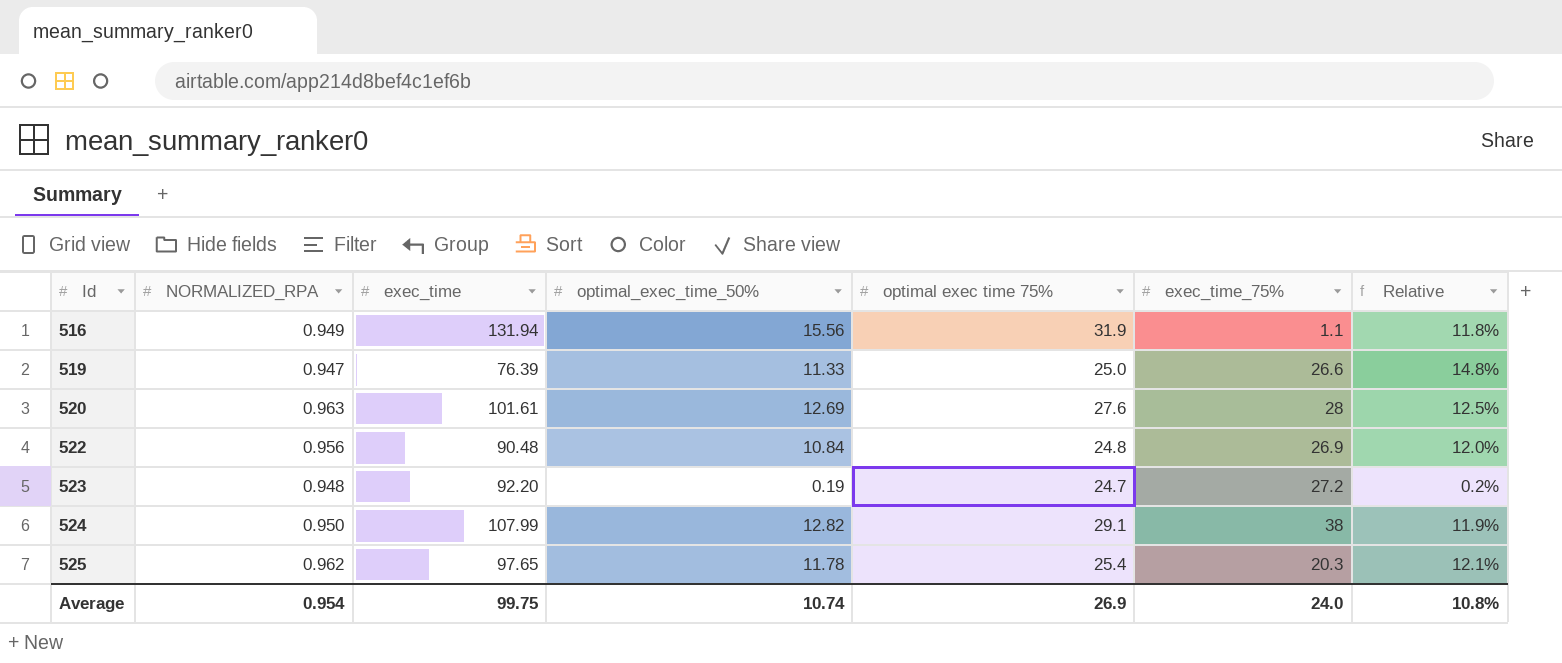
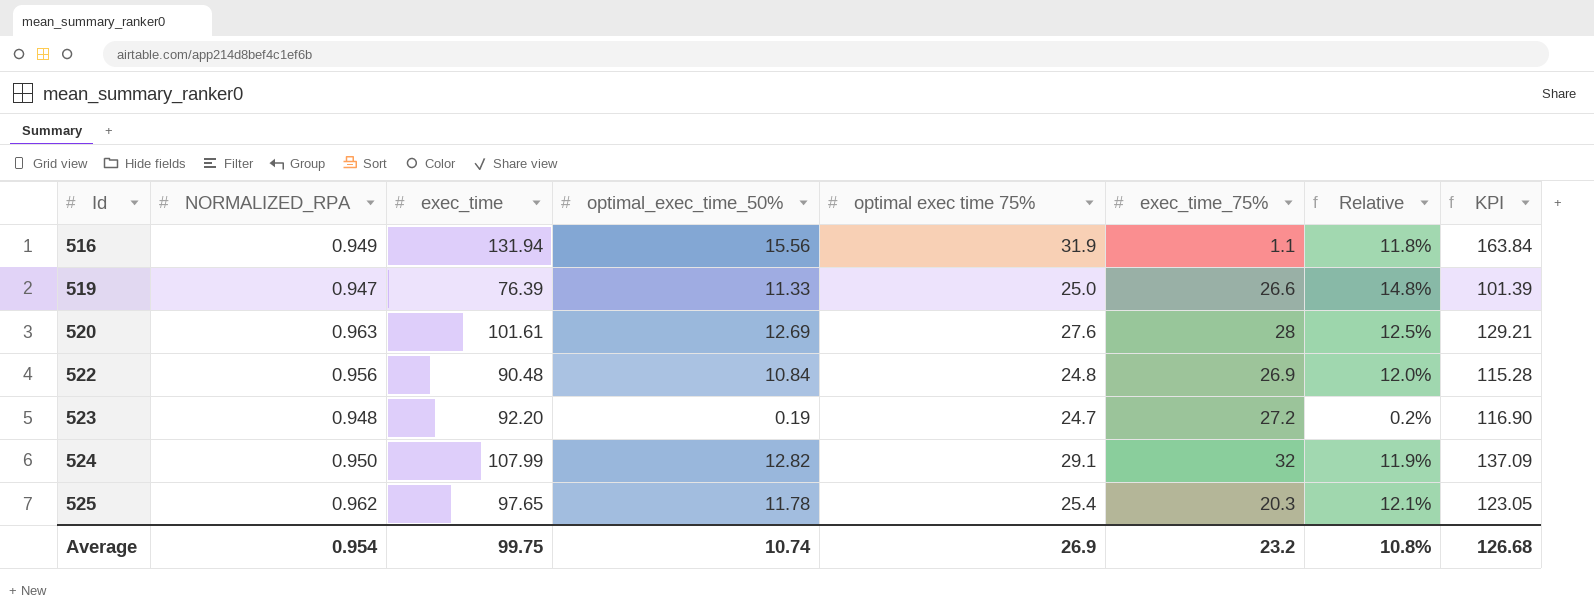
column KPI | formula: none -> [exec_time] + [optimal exec time 75%]
524 | exec_time_75%: 38 -> 32
Average | exec_time_75%: 24.0 -> 23.2

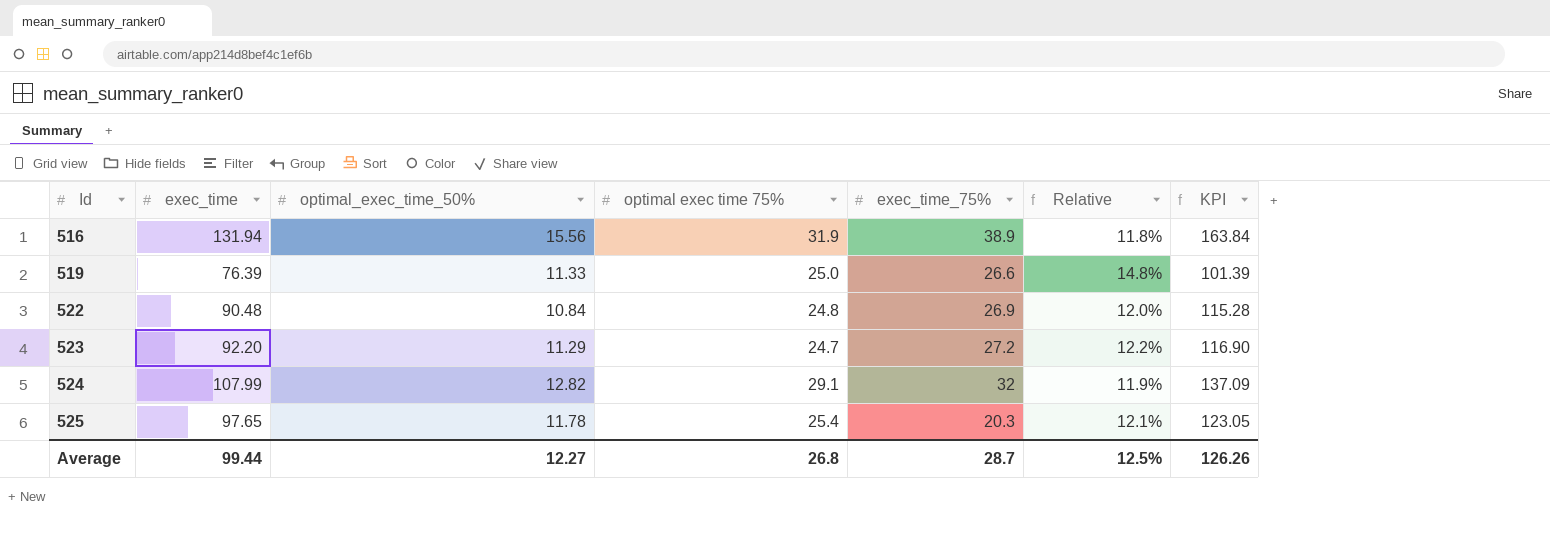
column NORMALIZED_RPA | position: 2 -> none
row 520: 0.963 | 101.61 | 12.69 | 27.6 | 28 | 12.5% | 129.21 -> none
516 | exec_time_75%: 1.1 -> 38.9
523 | optimal_exec_time_50%: 0.19 -> 11.29
523 | Relative: 0.2% -> 12.2%
Average | exec_time: 99.75 -> 99.44
Average | optimal_exec_time_50%: 10.74 -> 12.27
Average | optimal exec time 75%: 26.9 -> 26.8
Average | exec_time_75%: 23.2 -> 28.7
Average | Relative: 10.8% -> 12.5%
Average | KPI: 126.68 -> 126.26

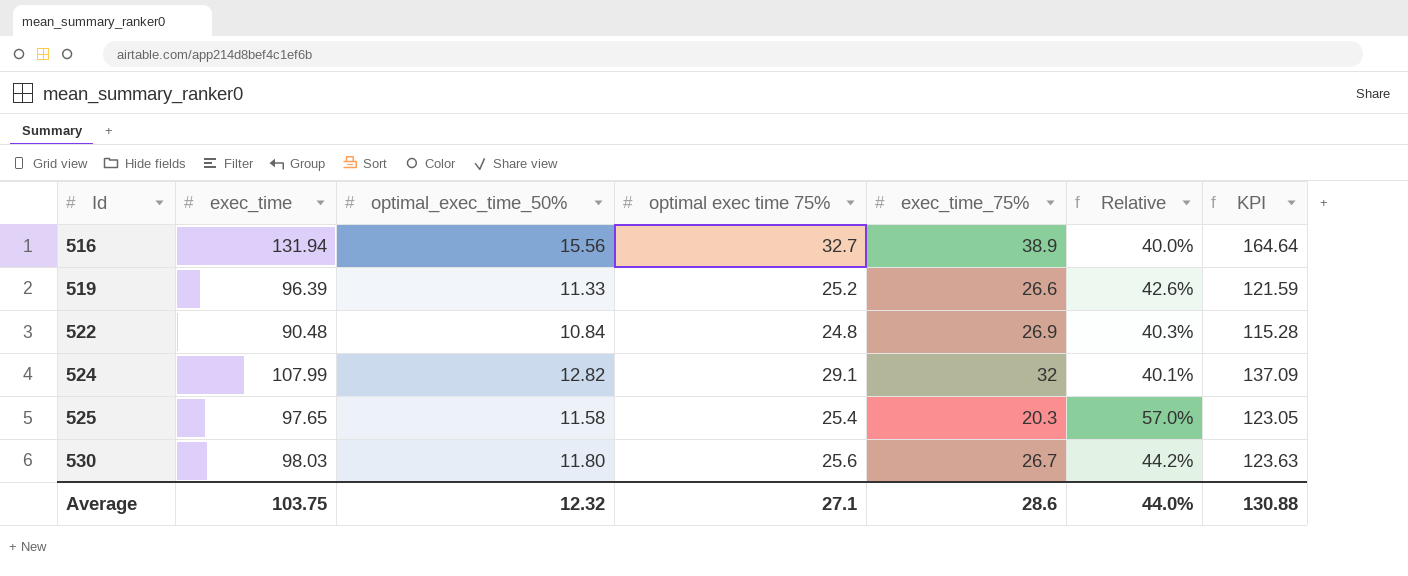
column Relative | formula: [optimal_exec_time_50%] / [exec_time] -> [optimal_exec_time_50%] / [exec_time_75%]
row 523: 92.20 | 11.29 | 24.7 | 27.2 | 12.2% | 116.90 -> none
516 | optimal exec time 75%: 31.9 -> 32.7
516 | KPI: 163.84 -> 164.64
519 | exec_time: 76.39 -> 96.39
519 | optimal exec time 75%: 25.0 -> 25.2
519 | KPI: 101.39 -> 121.59
525 | optimal_exec_time_50%: 11.78 -> 11.58
row 530: none -> 98.03 | 11.80 | 25.6 | 26.7 | 44.2% | 123.63
Average | exec_time: 99.44 -> 103.75
Average | optimal_exec_time_50%: 12.27 -> 12.32
Average | optimal exec time 75%: 26.8 -> 27.1
Average | exec_time_75%: 28.7 -> 28.6
Average | Relative: 12.5% -> 44.0%
Average | KPI: 126.26 -> 130.88

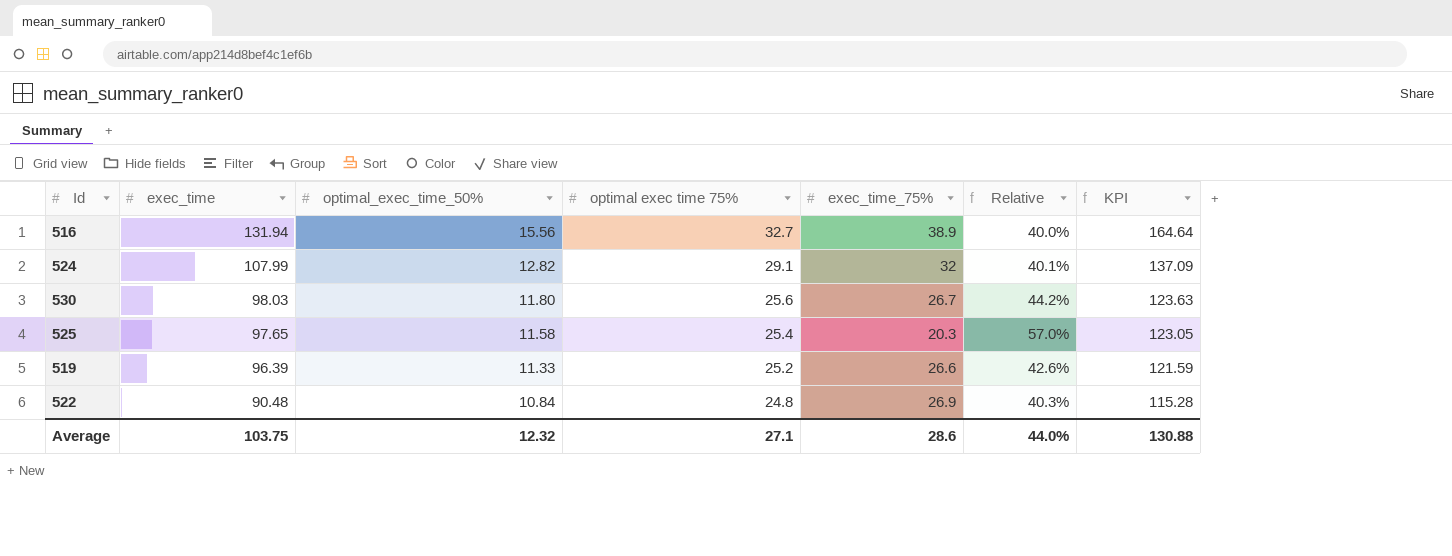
row order: Id ascending -> exec_time descending

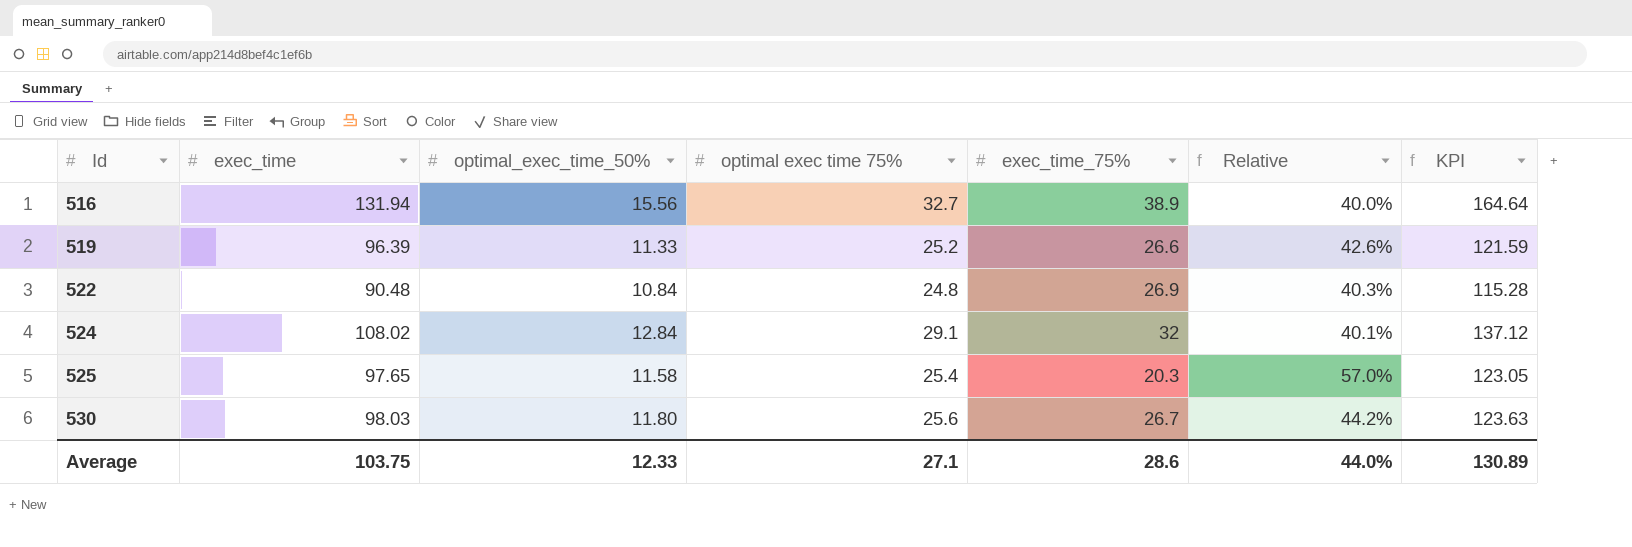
row order: exec_time descending -> Id ascending
524 | exec_time: 107.99 -> 108.02
524 | optimal_exec_time_50%: 12.82 -> 12.84
524 | KPI: 137.09 -> 137.12
Average | optimal_exec_time_50%: 12.32 -> 12.33
Average | KPI: 130.88 -> 130.89

